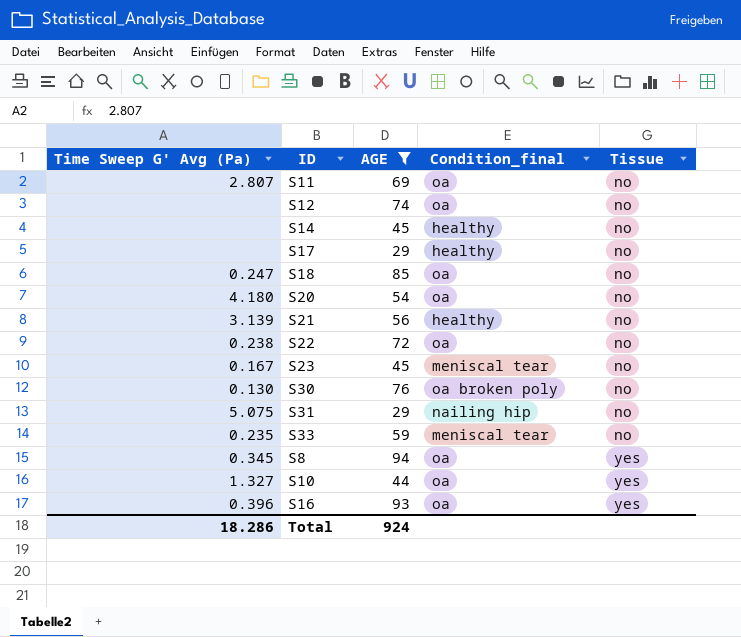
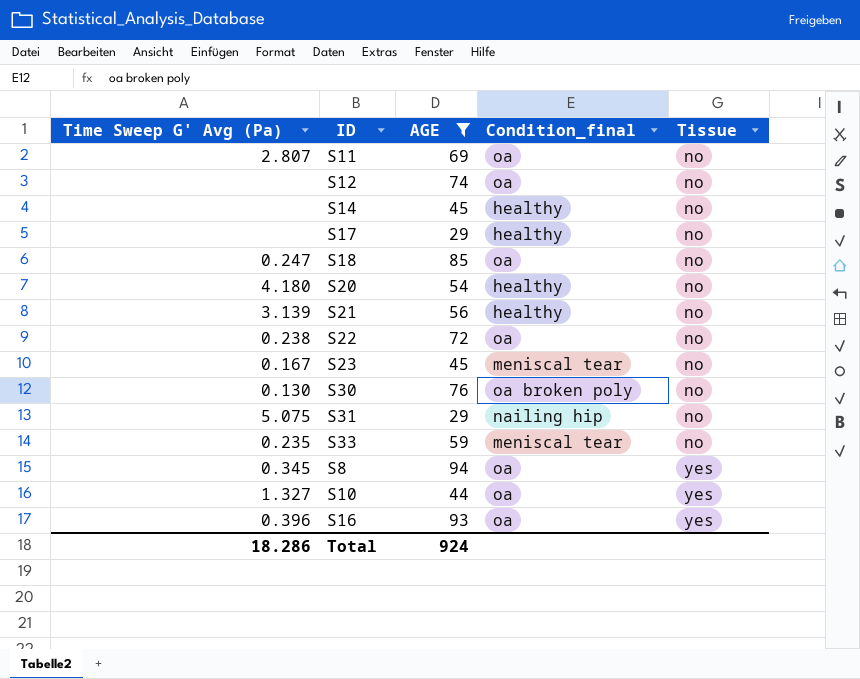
S20 | Condition_final: oa -> healthy

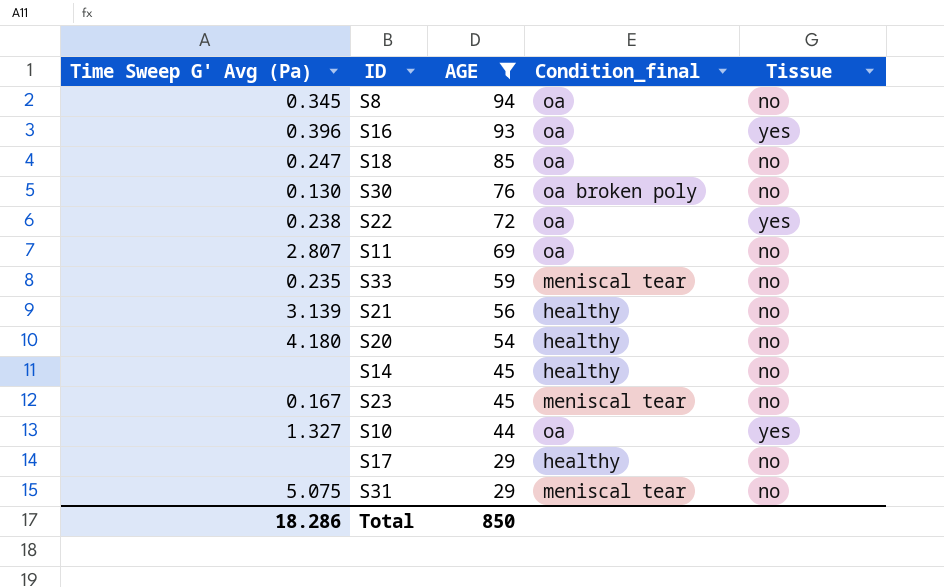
row order: Tissue ascending -> AGE descending
row S12: none | 74 | oa | no -> none
S8 | Tissue: yes -> no
S22 | Tissue: no -> yes
S31 | Condition_final: nailing hip -> meniscal tear
Total | AGE: 924 -> 850

